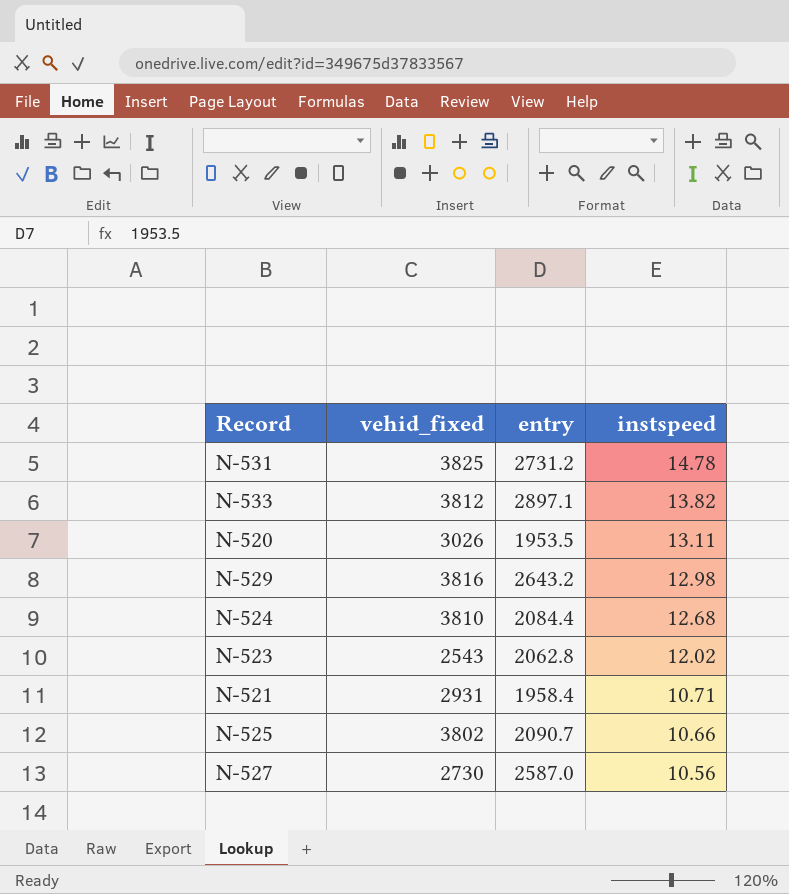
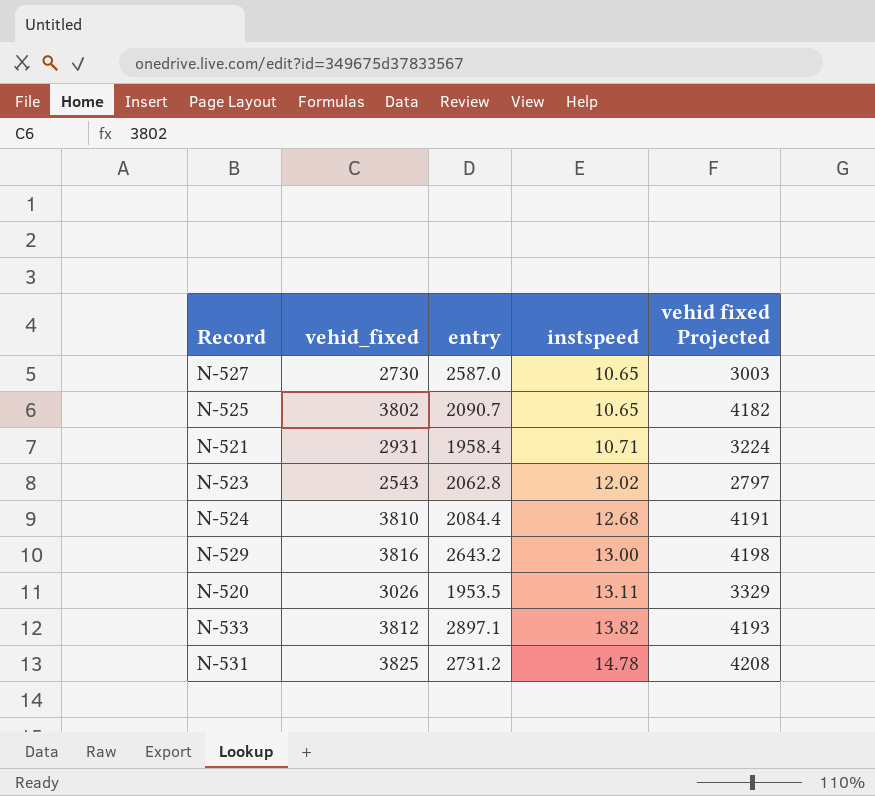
row order: instspeed descending -> instspeed ascending
column vehid fixed Projected | formula: none -> [vehid_fixed] * 1.1
N-527 | instspeed: 10.56 -> 10.65
N-525 | instspeed: 10.66 -> 10.65
N-529 | instspeed: 12.98 -> 13.00

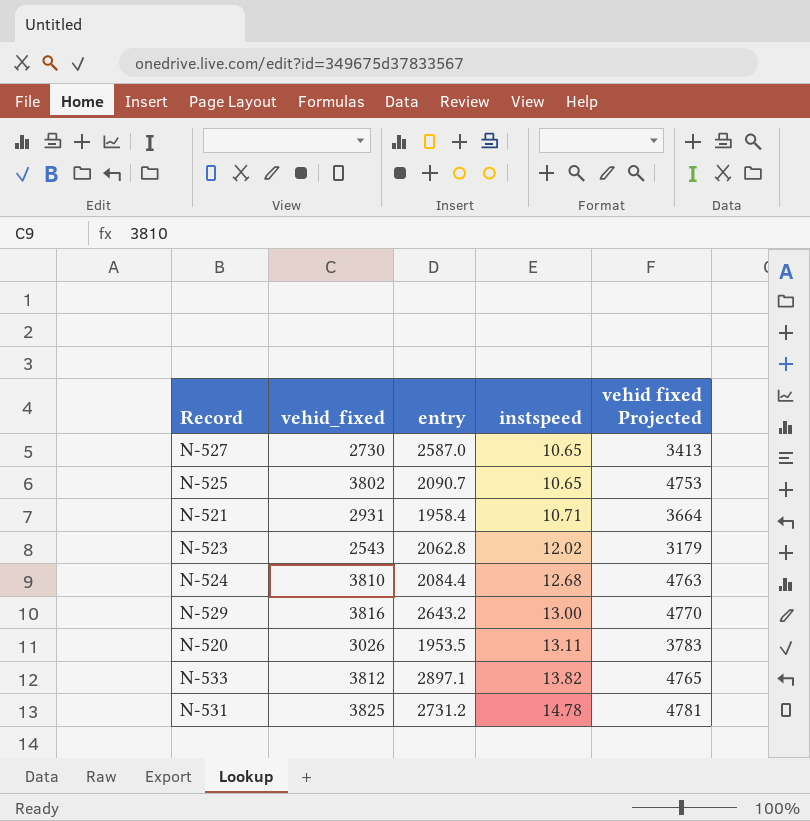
column vehid fixed Projected | formula: [vehid_fixed] * 1.1 -> [vehid_fixed] * 1.25

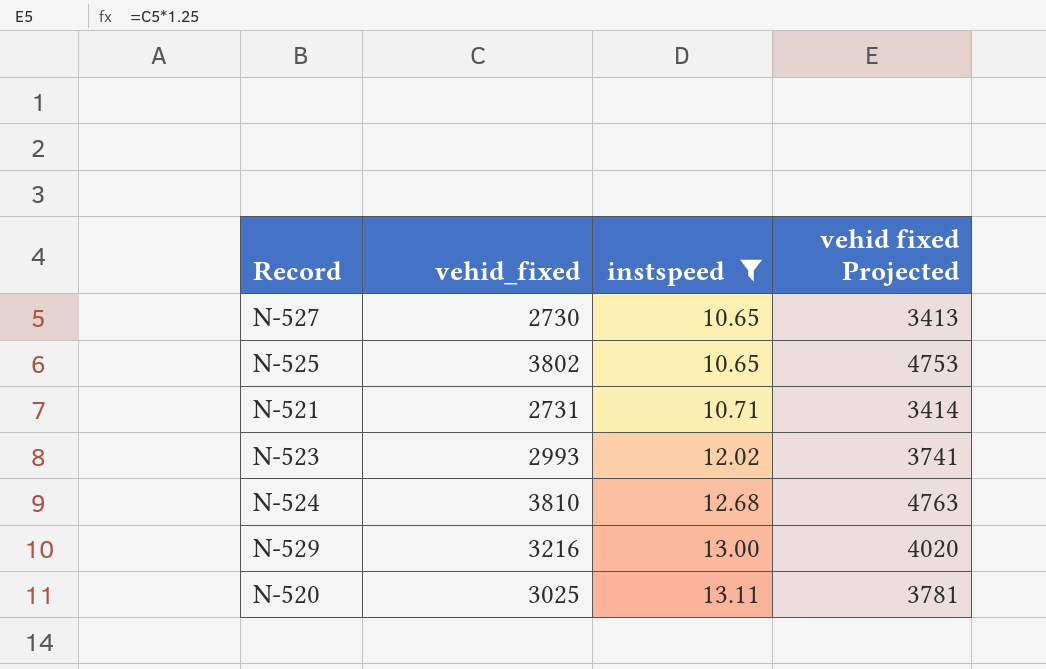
filter: none -> instspeed <= 13.11
column entry | position: 3 -> none
N-521 | vehid_fixed: 2931 -> 2731
N-521 | vehid fixed Projected: 3664 -> 3414
N-523 | vehid_fixed: 2543 -> 2993
N-523 | vehid fixed Projected: 3179 -> 3741
N-529 | vehid_fixed: 3816 -> 3216
N-529 | vehid fixed Projected: 4770 -> 4020
N-520 | vehid_fixed: 3026 -> 3025
N-520 | vehid fixed Projected: 3783 -> 3781

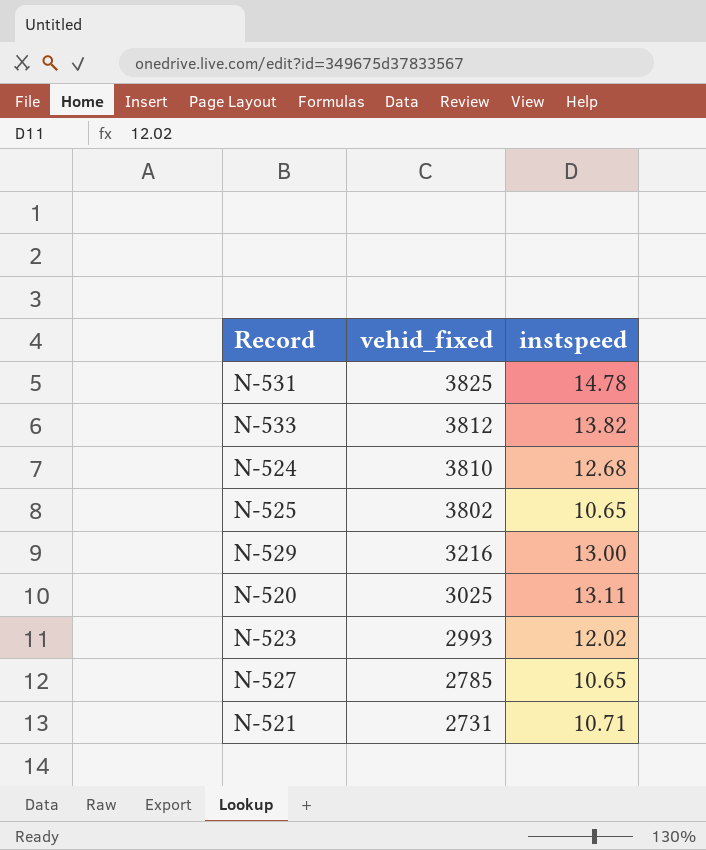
filter: instspeed <= 13.11 -> none
row order: instspeed ascending -> vehid_fixed descending
column vehid fixed Projected | formula: [vehid_fixed] * 1.25 -> none
N-527 | vehid_fixed: 2730 -> 2785

